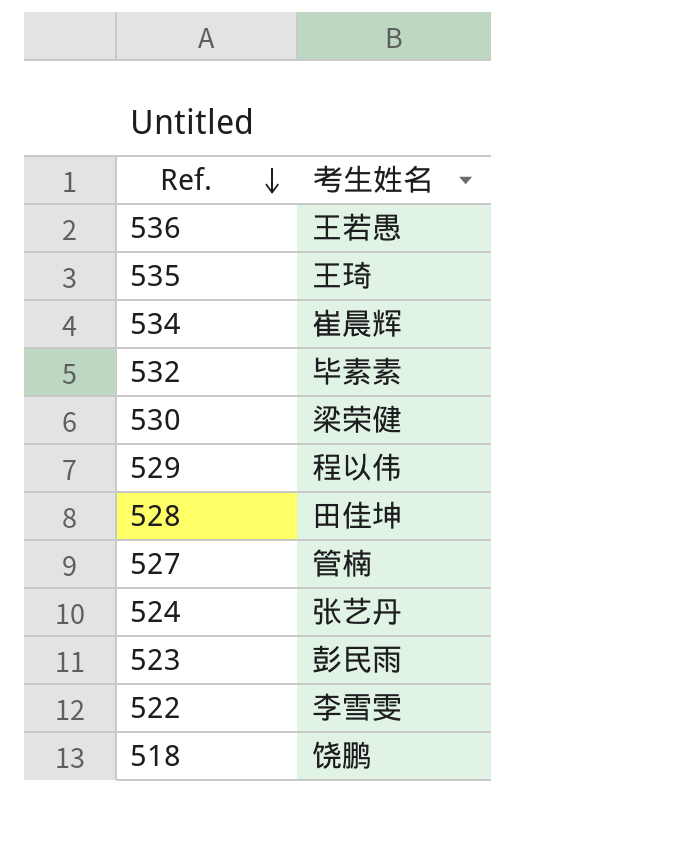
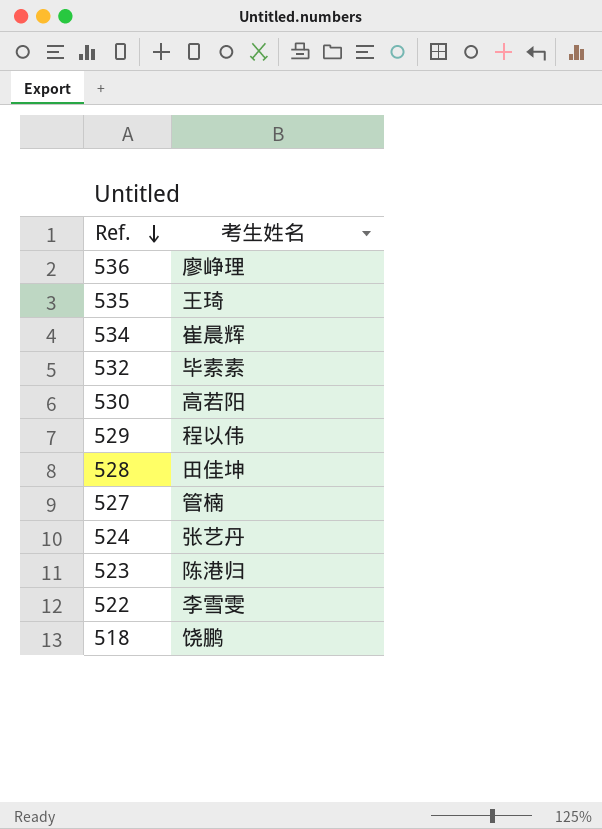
536 | 考生姓名: 王若愚 -> 廖峥理
530 | 考生姓名: 梁荣健 -> 高若阳
523 | 考生姓名: 彭民雨 -> 陈港归

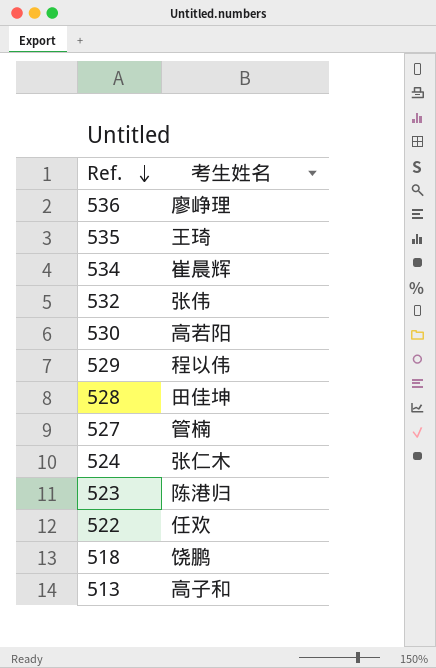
532 | 考生姓名: 毕素素 -> 张伟
524 | 考生姓名: 张艺丹 -> 张仁木
522 | 考生姓名: 李雪雯 -> 任欢
row 513: none -> 高子和

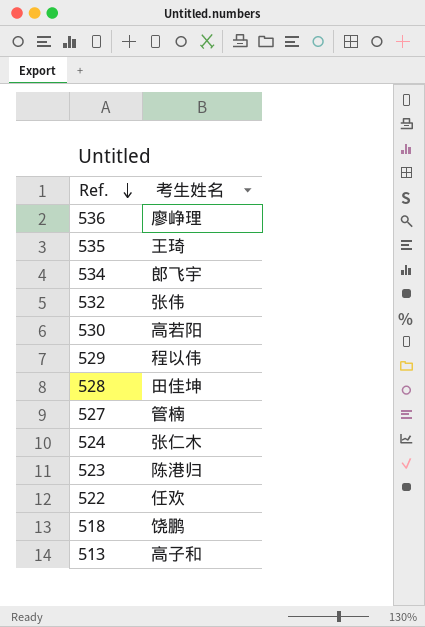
534 | 考生姓名: 崔晨辉 -> 郎飞宇

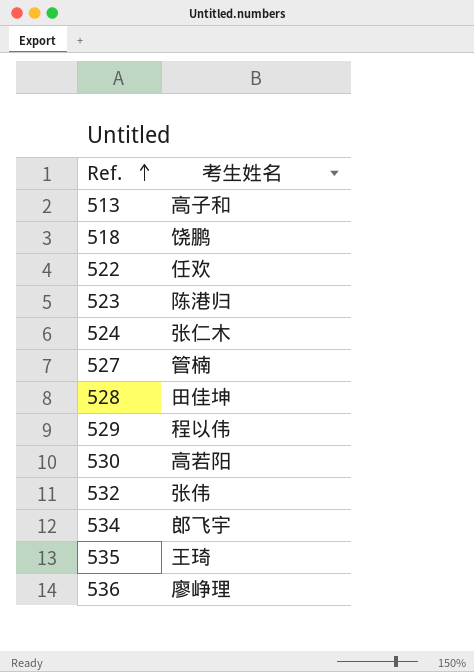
row order: Ref. descending -> Ref. ascending

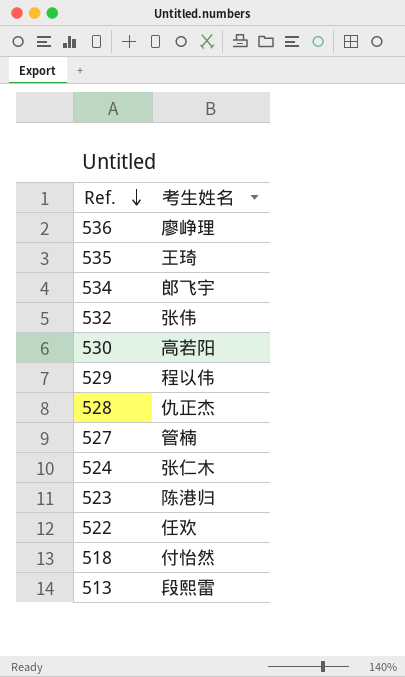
row order: Ref. ascending -> Ref. descending
528 | 考生姓名: 田佳坤 -> 仇正杰
518 | 考生姓名: 饶鹏 -> 付怡然
513 | 考生姓名: 高子和 -> 段熙雷

